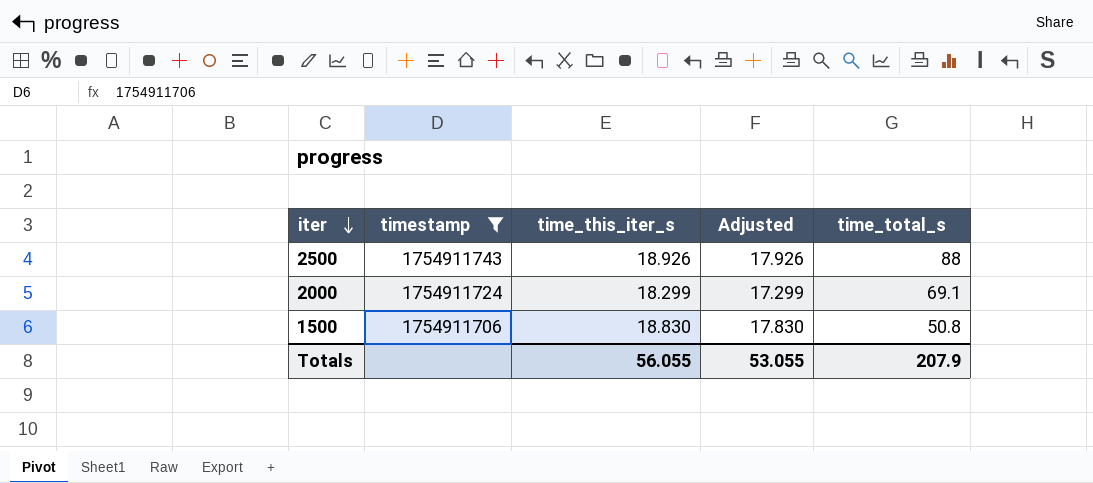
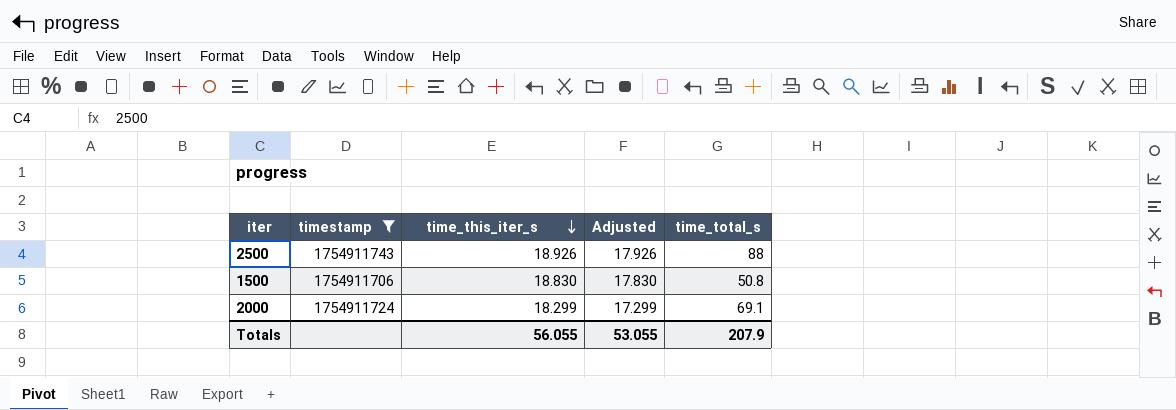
row order: iter descending -> time_this_iter_s descending

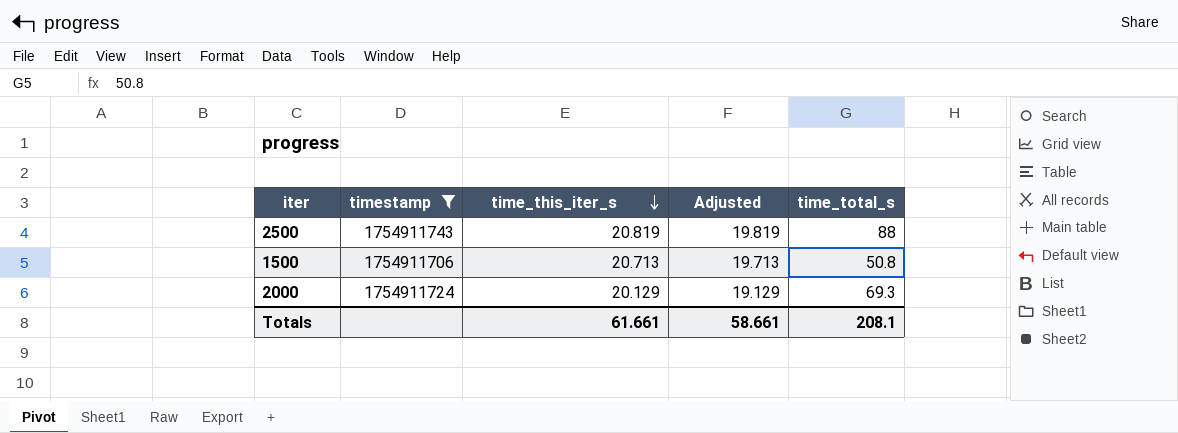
2500 | time_this_iter_s: 18.926 -> 20.819
2500 | Adjusted: 17.926 -> 19.819
1500 | time_this_iter_s: 18.830 -> 20.713
1500 | Adjusted: 17.830 -> 19.713
2000 | time_this_iter_s: 18.299 -> 20.129
2000 | Adjusted: 17.299 -> 19.129
2000 | time_total_s: 69.1 -> 69.3
Totals | time_this_iter_s: 56.055 -> 61.661
Totals | Adjusted: 53.055 -> 58.661
Totals | time_total_s: 207.9 -> 208.1

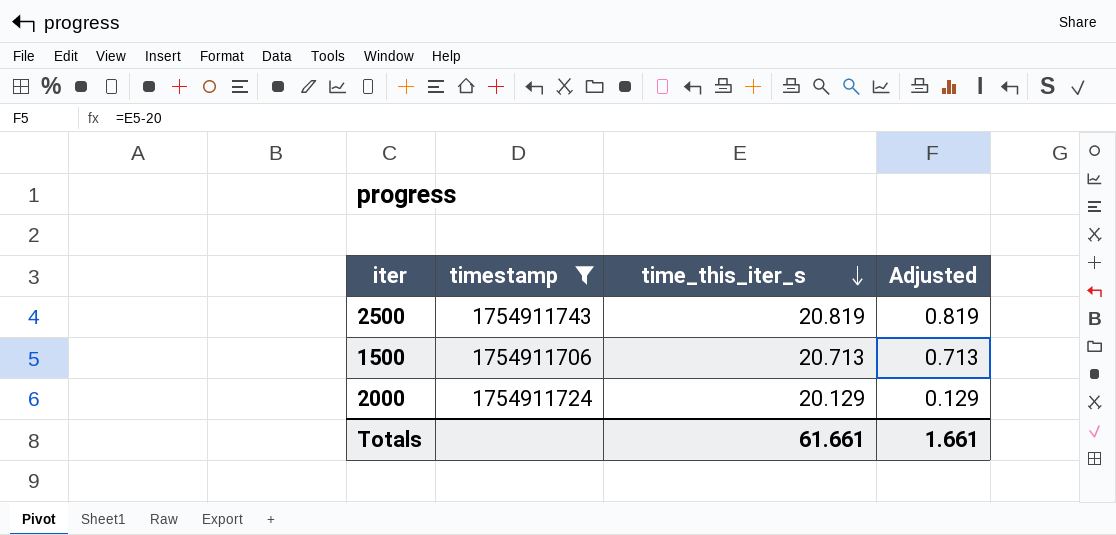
column time_total_s | position: 5 -> none
column Adjusted | formula: [time_this_iter_s] - 1 -> [time_this_iter_s] - 20
Totals | Adjusted: 58.661 -> 1.661

